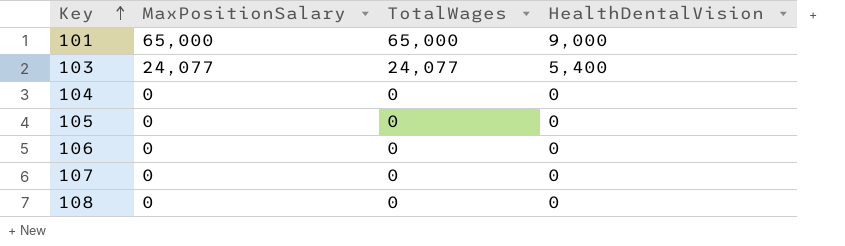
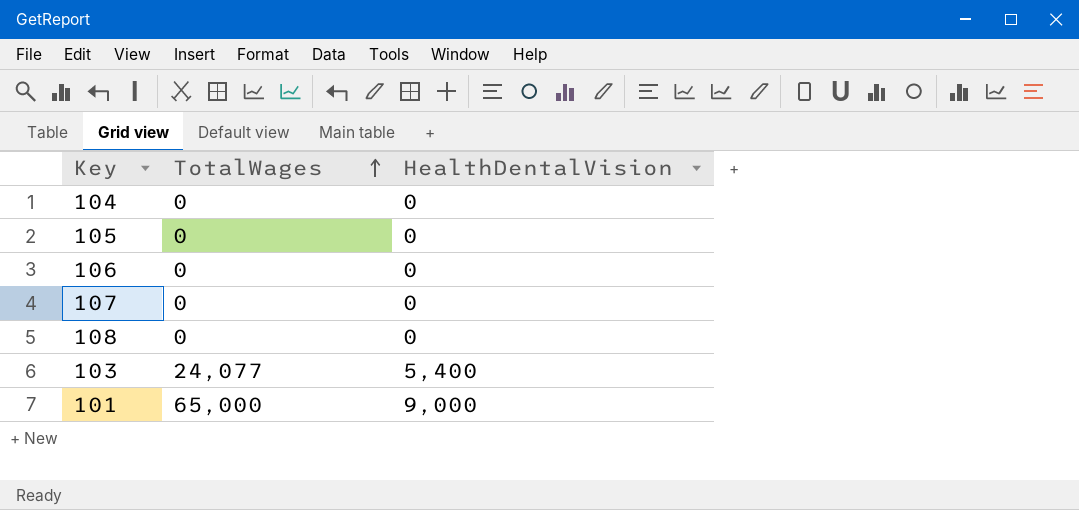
row order: Key ascending -> TotalWages ascending
column MaxPositionSalary | position: 2 -> none

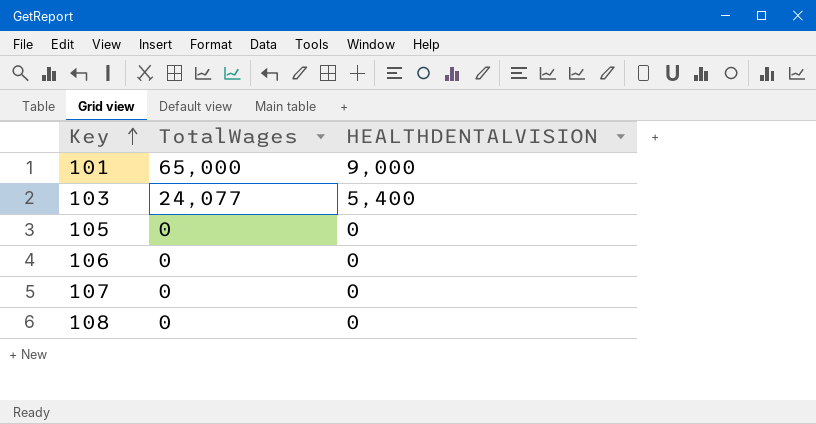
row order: TotalWages ascending -> Key ascending
column name: HealthDentalVision -> HEALTHDENTALVISION
row 104: 0 | 0 -> none

